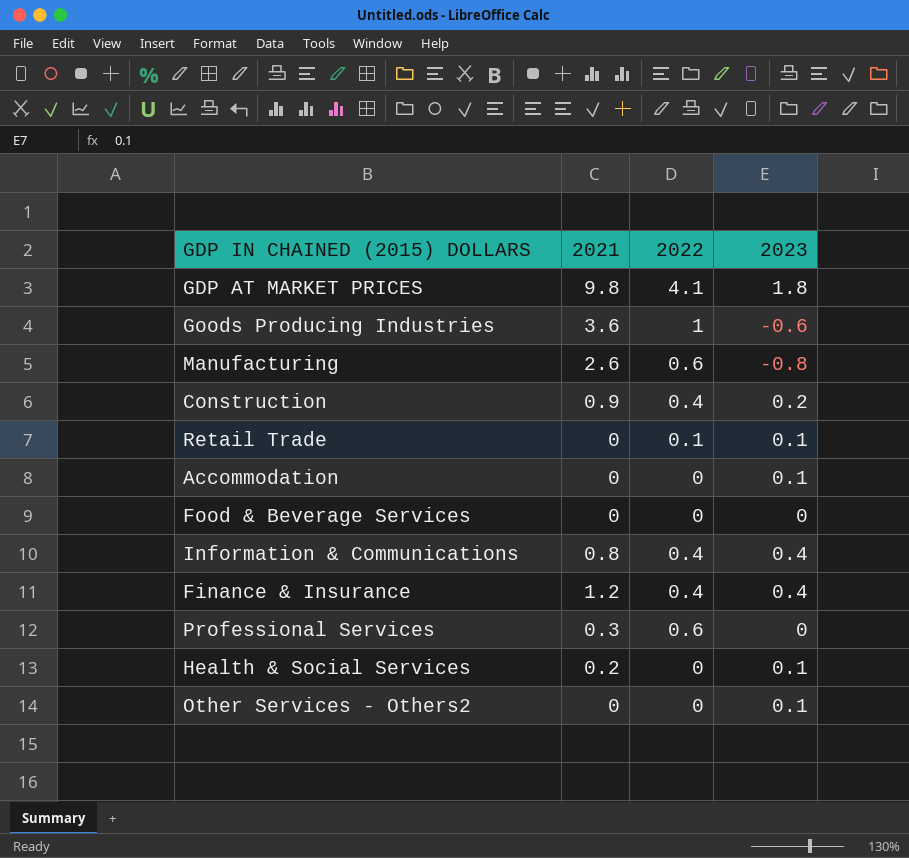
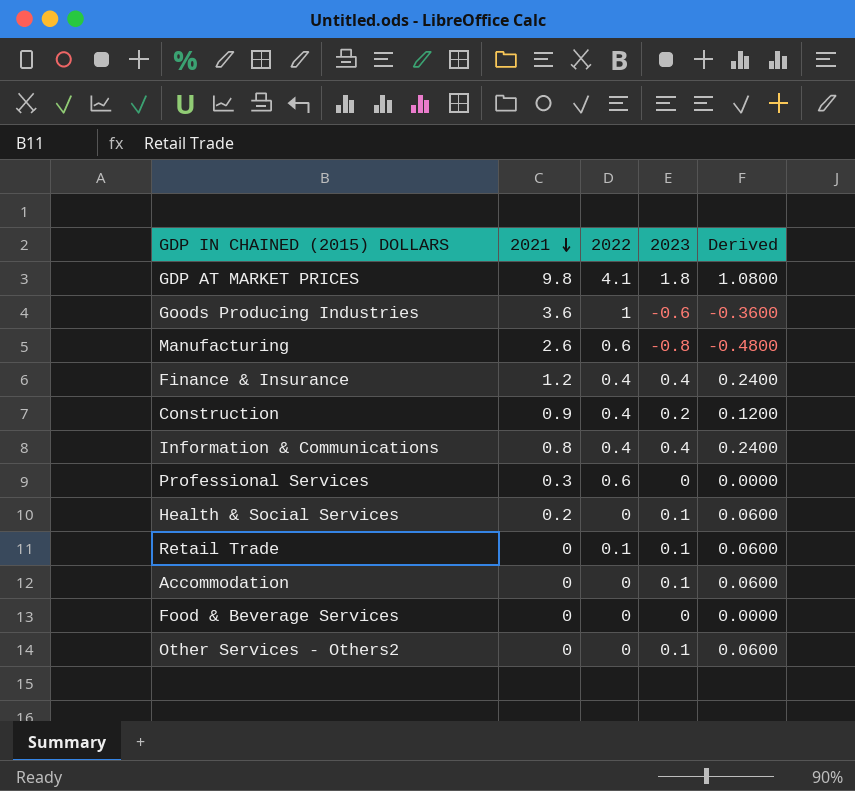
row order: none -> 2021 descending
column Derived | formula: none -> [2023] * 0.6

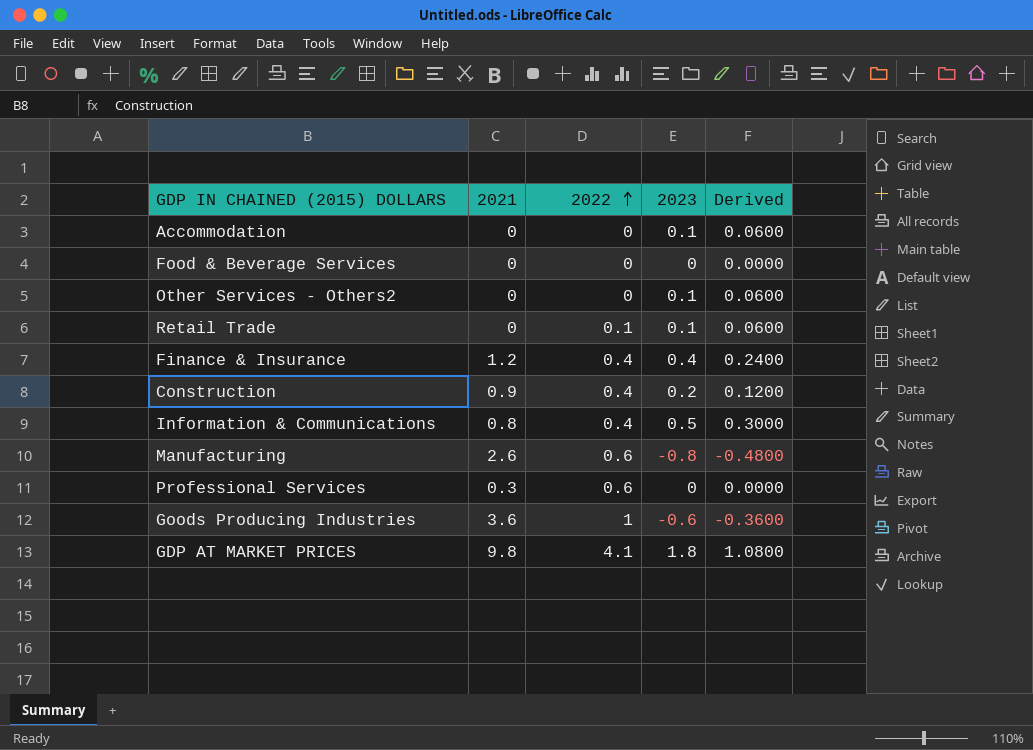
row order: 2021 descending -> 2022 ascending
row Health & Social Services: 0.2 | 0 | 0.1 | 0.0600 -> none
Information & Communications | 2023: 0.4 -> 0.5
Information & Communications | Derived: 0.2400 -> 0.3000

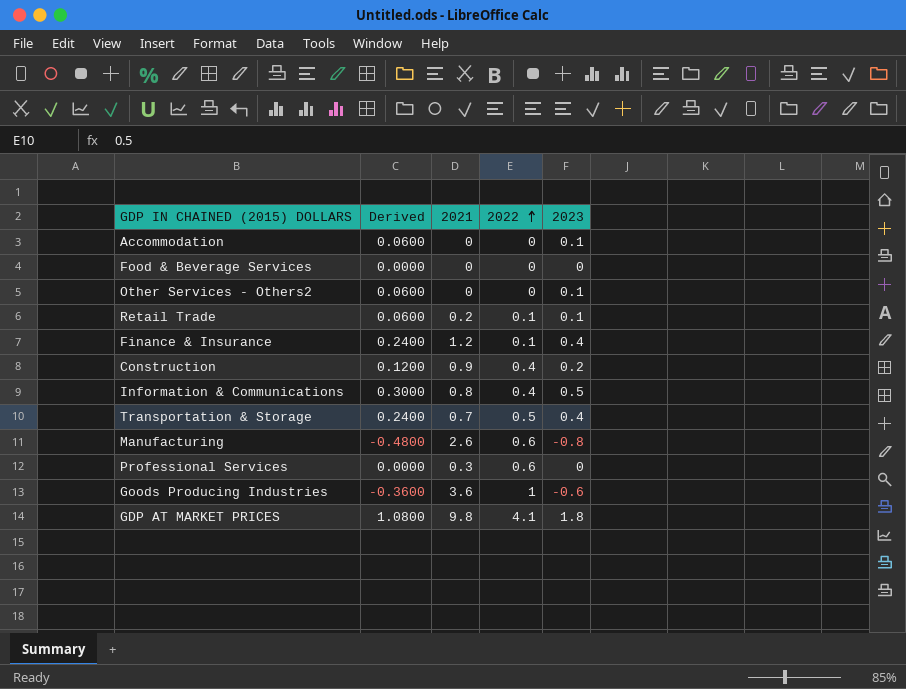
column Derived | position: 5 -> 2
Retail Trade | 2021: 0 -> 0.2
Finance & Insurance | 2022: 0.4 -> 0.1
row Transportation & Storage: none -> 0.2400 | 0.7 | 0.5 | 0.4

